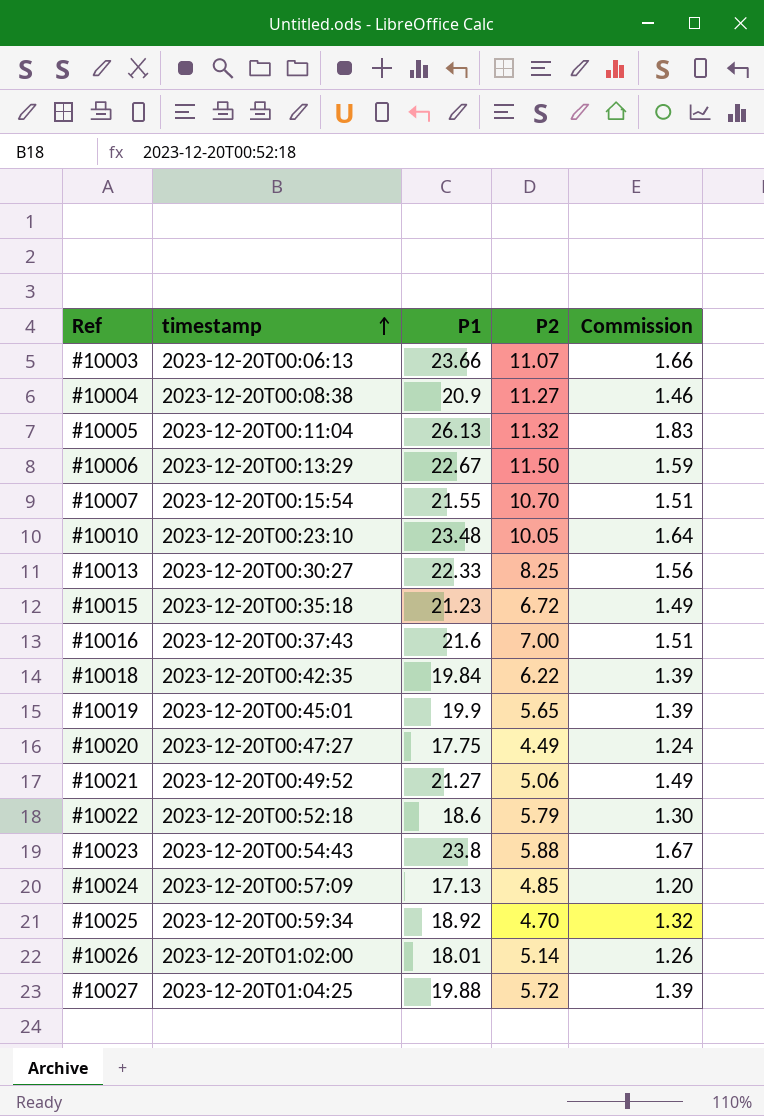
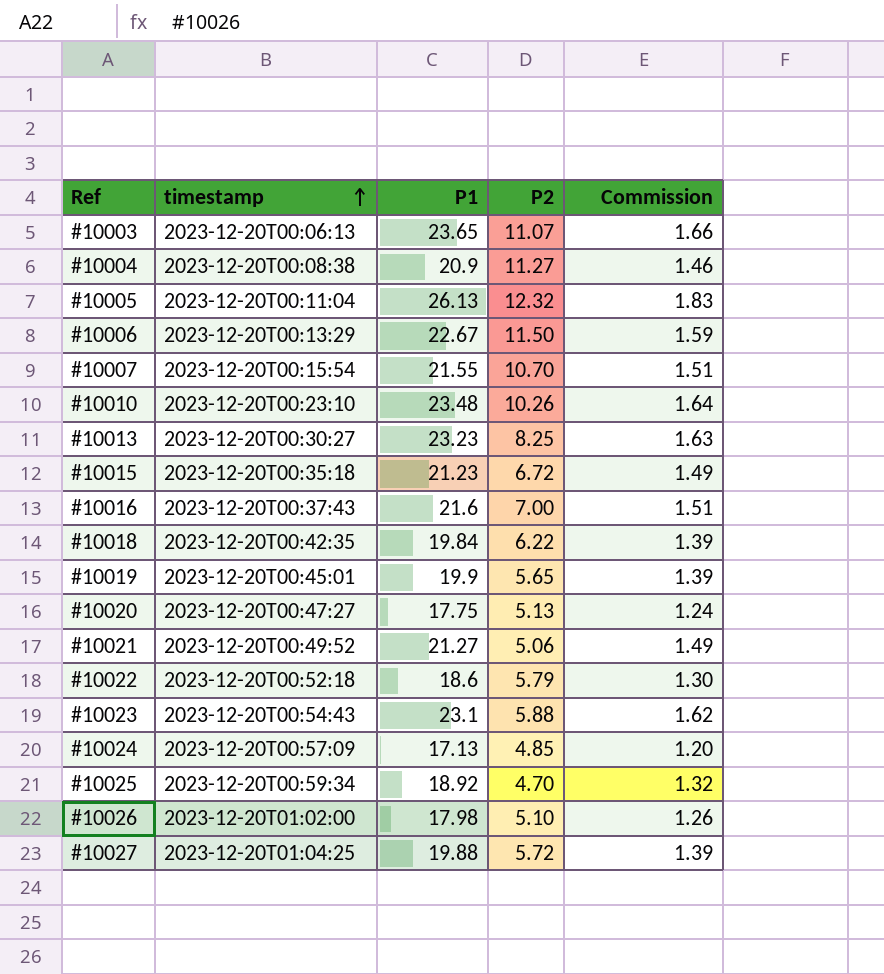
#10003 | P1: 23.66 -> 23.65
#10005 | P2: 11.32 -> 12.32
#10010 | P2: 10.05 -> 10.26
#10013 | P1: 22.33 -> 23.23
#10013 | Commission: 1.56 -> 1.63
#10020 | P2: 4.49 -> 5.13
#10023 | P1: 23.8 -> 23.1
#10023 | Commission: 1.67 -> 1.62
#10026 | P1: 18.01 -> 17.98
#10026 | P2: 5.14 -> 5.10

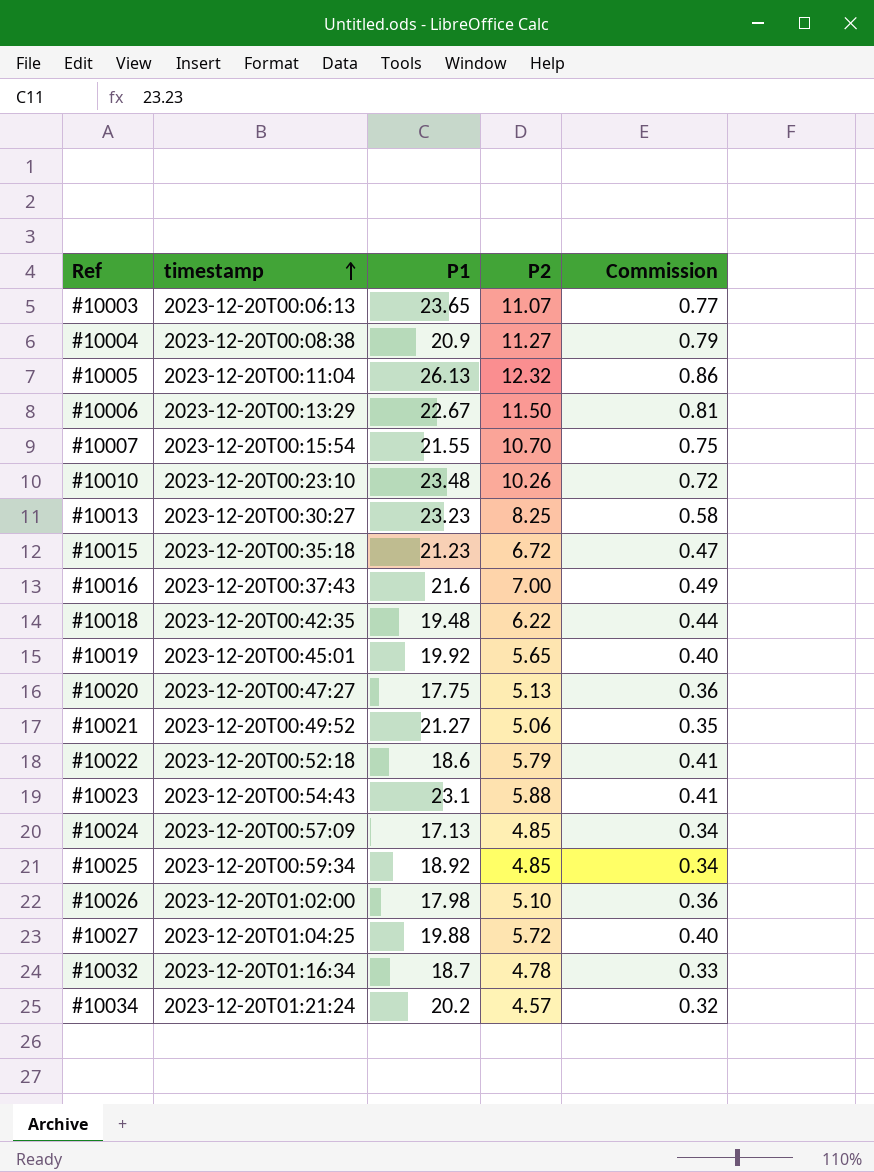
column Commission | formula: [P1] * 0.07 -> [P2] * 0.07
#10018 | P1: 19.84 -> 19.48
#10019 | P1: 19.9 -> 19.92
#10025 | P2: 4.70 -> 4.85
row #10032: none -> 2023-12-20T01:16:34 | 18.7 | 4.78 | 0.33
row #10034: none -> 2023-12-20T01:21:24 | 20.2 | 4.57 | 0.32

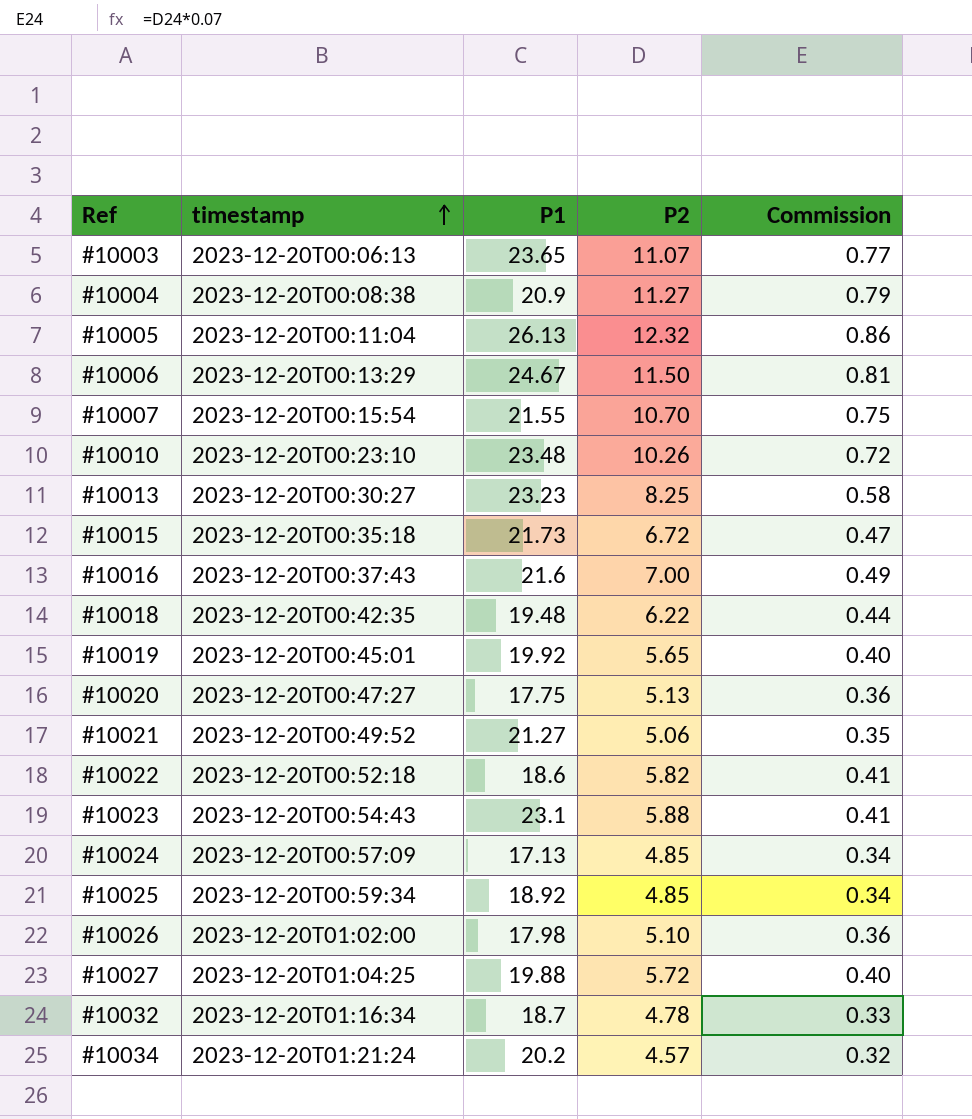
#10006 | P1: 22.67 -> 24.67
#10015 | P1: 21.23 -> 21.73
#10022 | P2: 5.79 -> 5.82

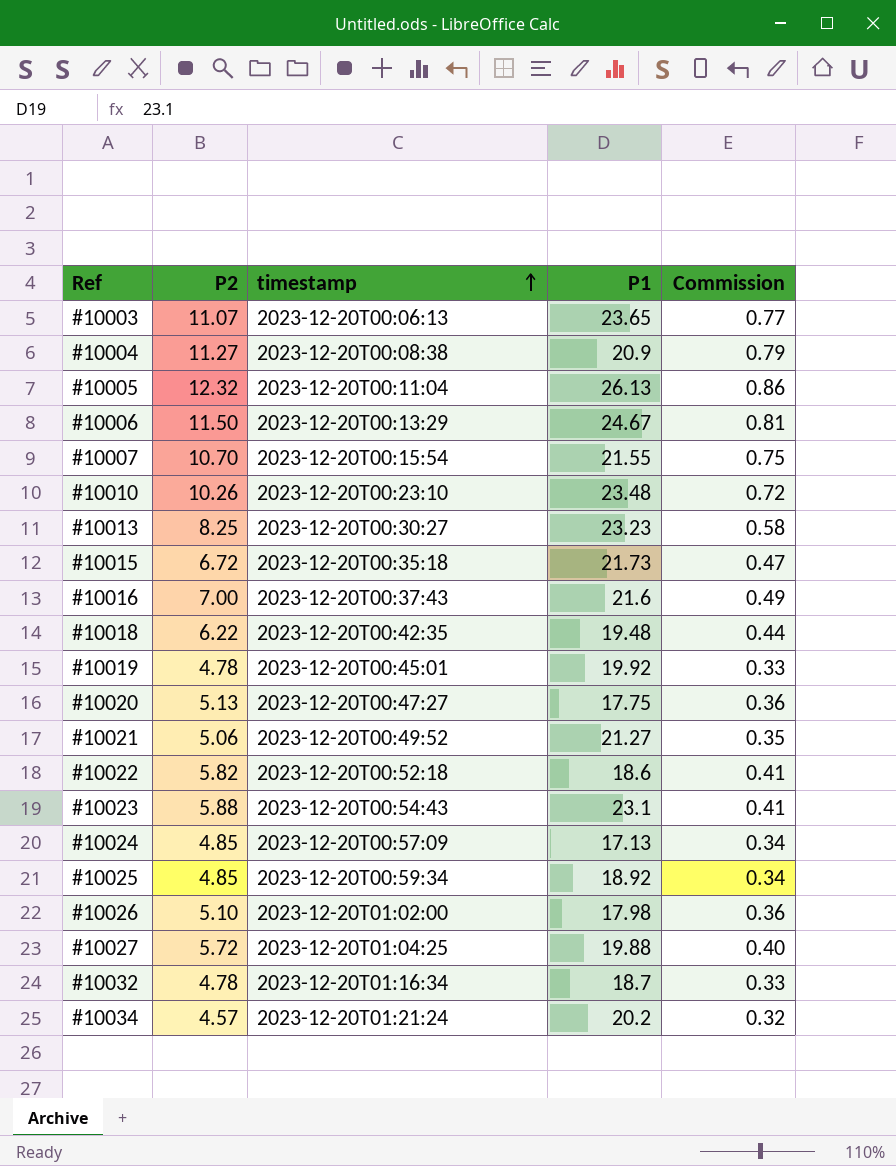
column P2 | position: 4 -> 2
#10019 | P2: 5.65 -> 4.78
#10019 | Commission: 0.40 -> 0.33

